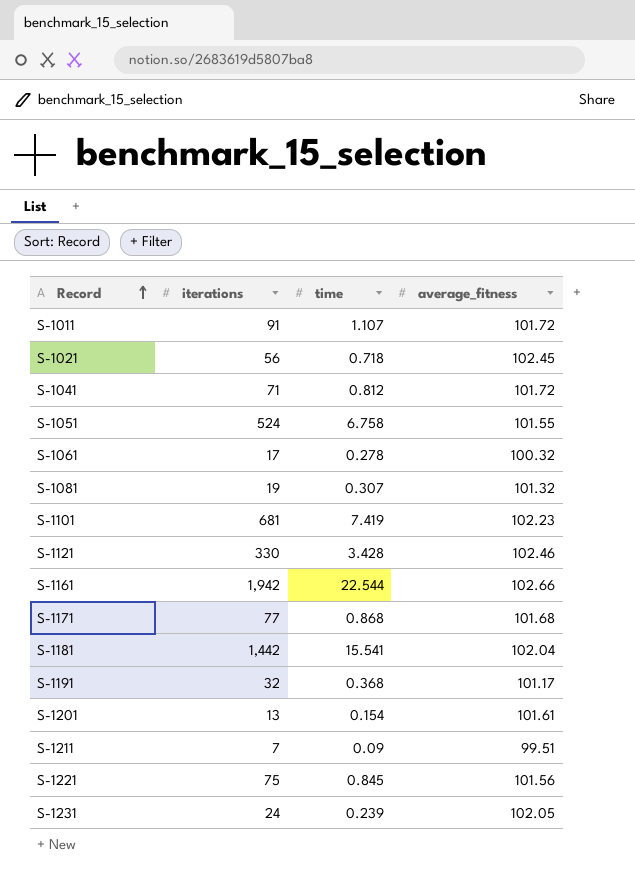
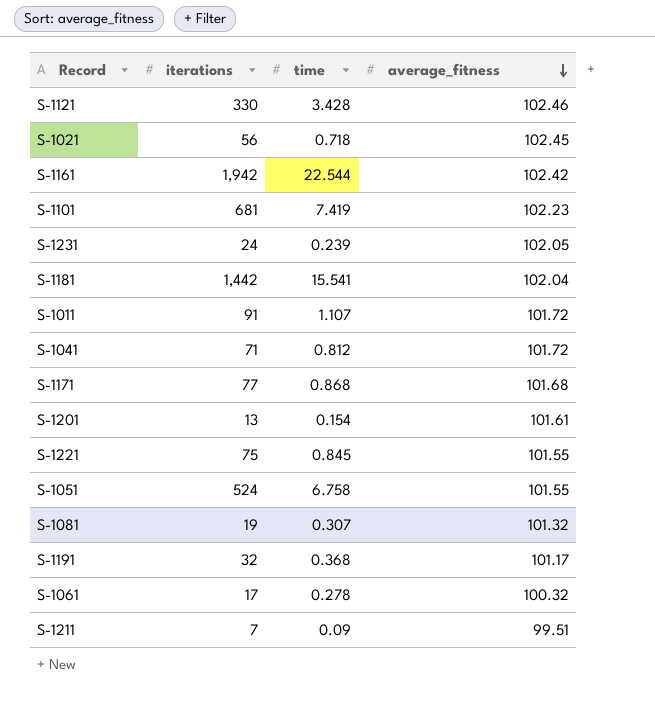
row order: Record ascending -> average_fitness descending
S-1161 | average_fitness: 102.66 -> 102.42
S-1221 | average_fitness: 101.56 -> 101.55

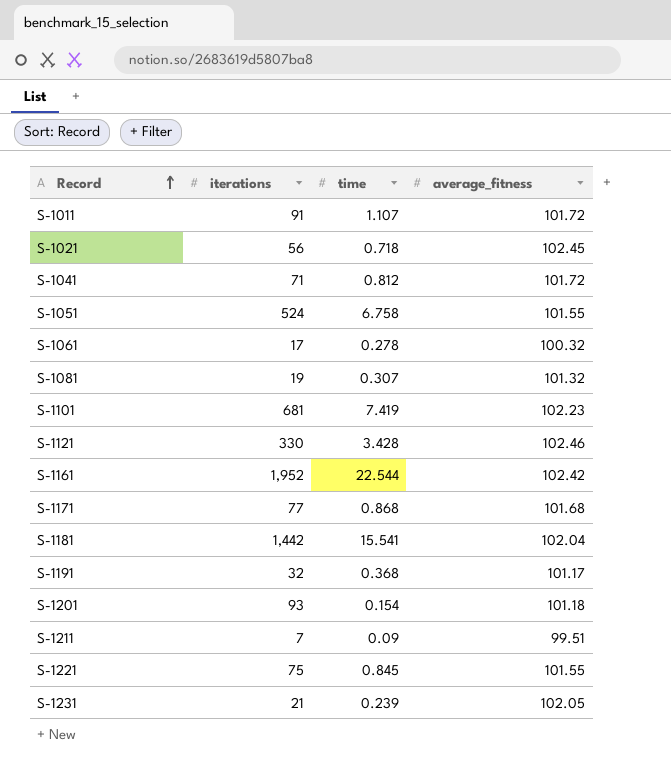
row order: average_fitness descending -> Record ascending
S-1161 | iterations: 1,942 -> 1,952
S-1201 | iterations: 13 -> 93
S-1201 | average_fitness: 101.61 -> 101.18
S-1231 | iterations: 24 -> 21

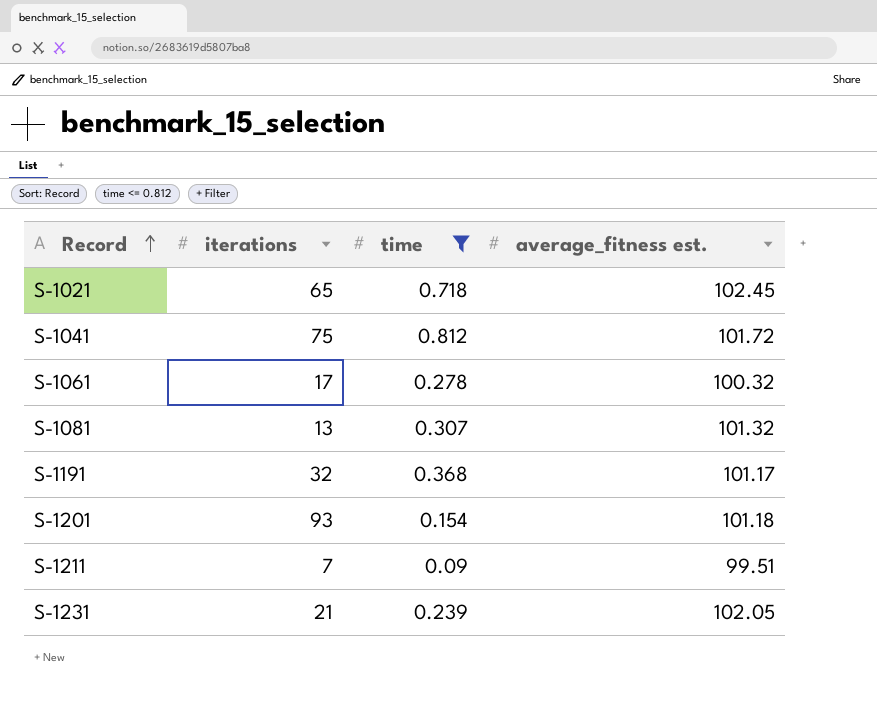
filter: none -> time <= 0.812
column name: average_fitness -> average_fitness est.
S-1021 | iterations: 56 -> 65
S-1041 | iterations: 71 -> 75
S-1081 | iterations: 19 -> 13

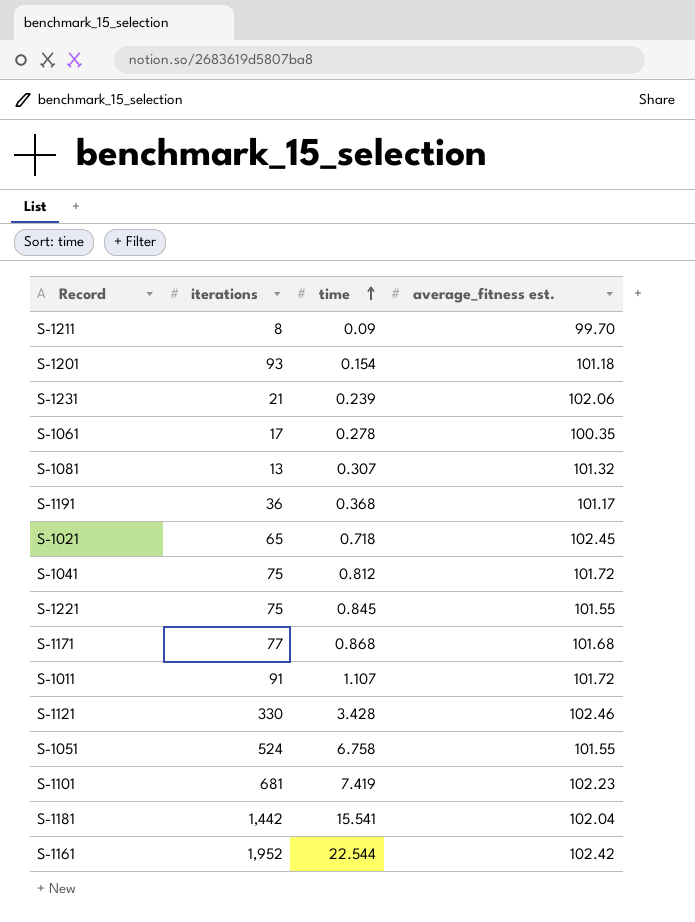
filter: time <= 0.812 -> none
row order: Record ascending -> time ascending
S-1211 | iterations: 7 -> 8
S-1211 | average_fitness est.: 99.51 -> 99.70
S-1231 | average_fitness est.: 102.05 -> 102.06
S-1061 | average_fitness est.: 100.32 -> 100.35
S-1191 | iterations: 32 -> 36

